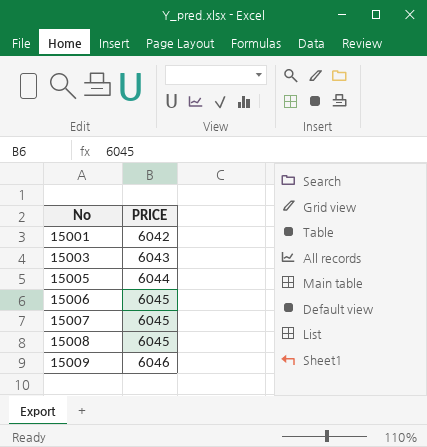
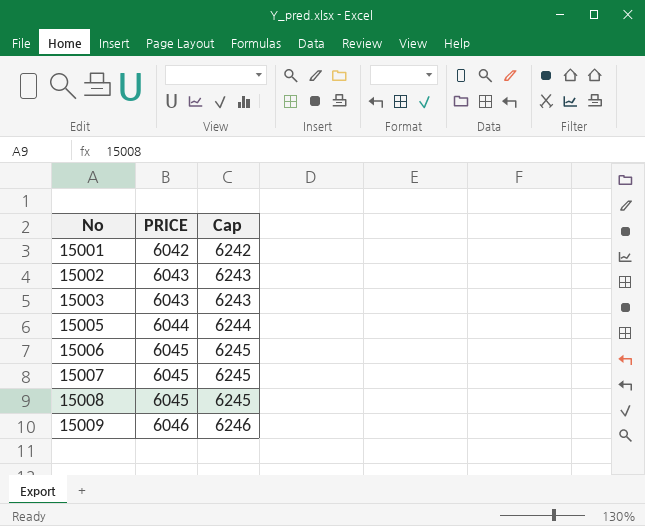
column Cap | formula: none -> [PRICE] + 200
row 15002: none -> 6043 | 6243

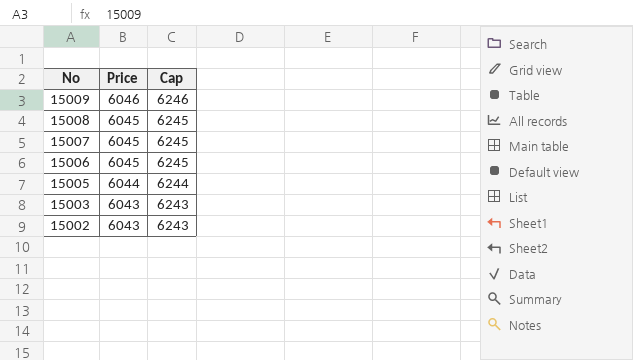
row order: No ascending -> No descending
column name: PRICE -> Price
row 15001: 6042 | 6242 -> none

